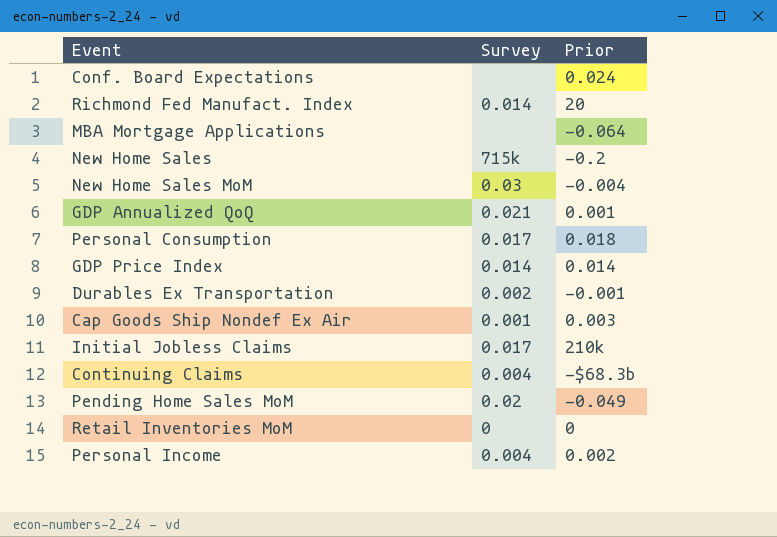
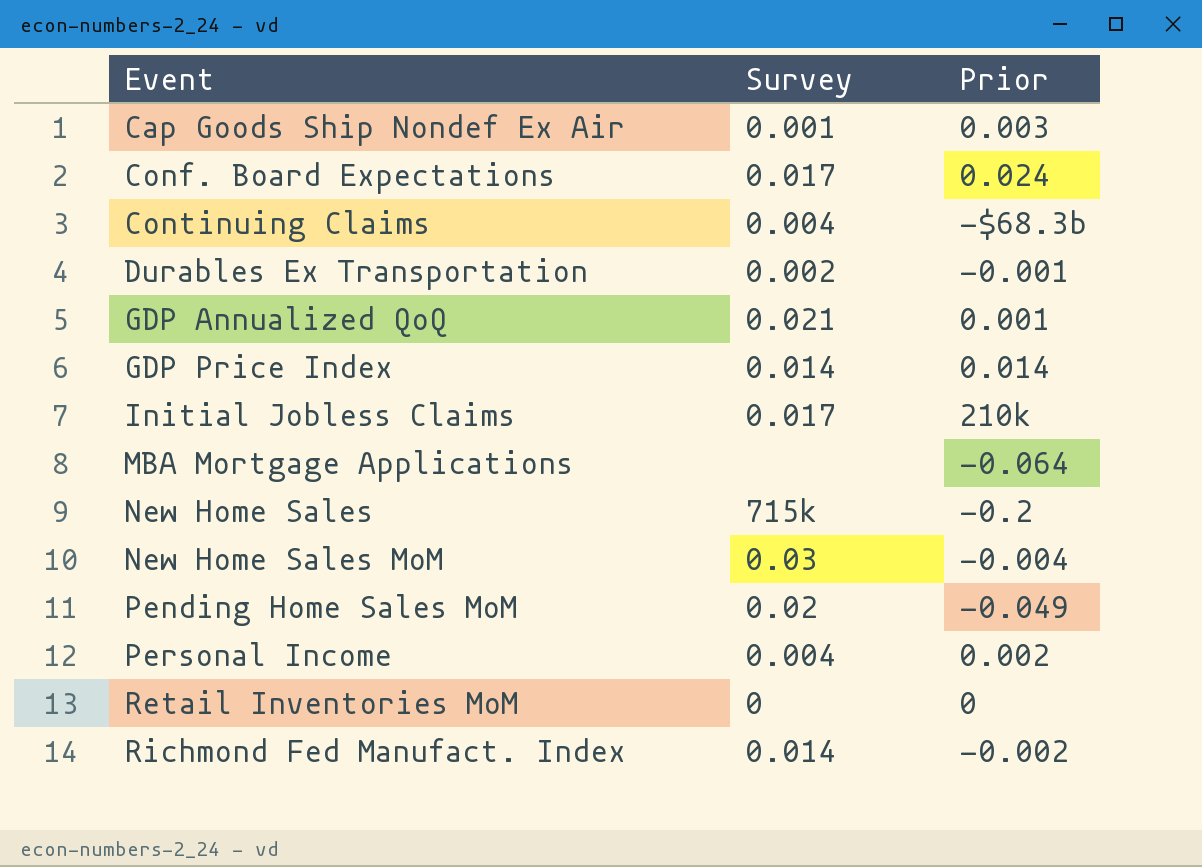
row order: none -> Event ascending
row Personal Consumption: 0.017 | 0.018 -> none
Conf. Board Expectations | Survey: none -> 0.017
Richmond Fed Manufact. Index | Prior: 20 -> -0.002

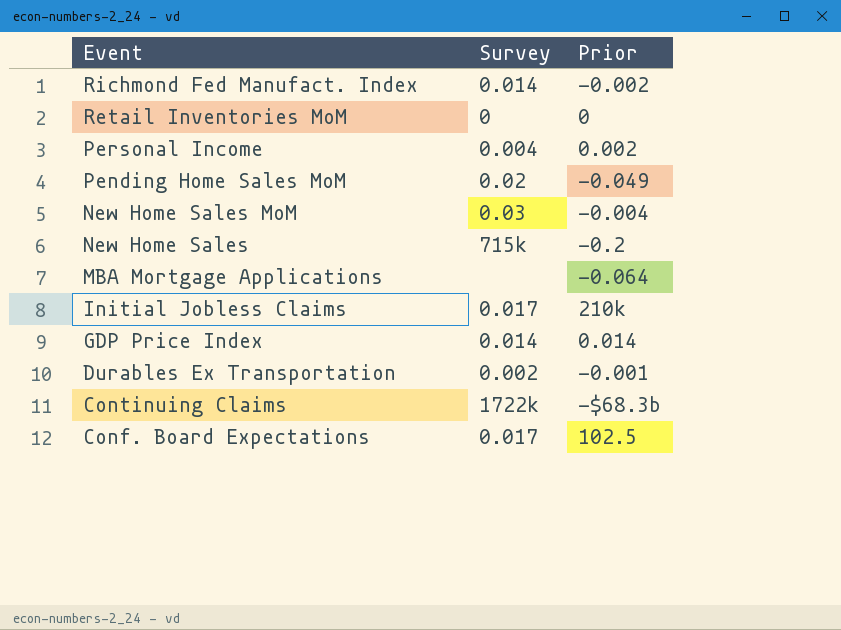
row order: Event ascending -> Event descending
row Cap Goods Ship Nondef Ex Air: 0.001 | 0.003 -> none
row GDP Annualized QoQ: 0.021 | 0.001 -> none
Continuing Claims | Survey: 0.004 -> 1722k
Conf. Board Expectations | Prior: 0.024 -> 102.5

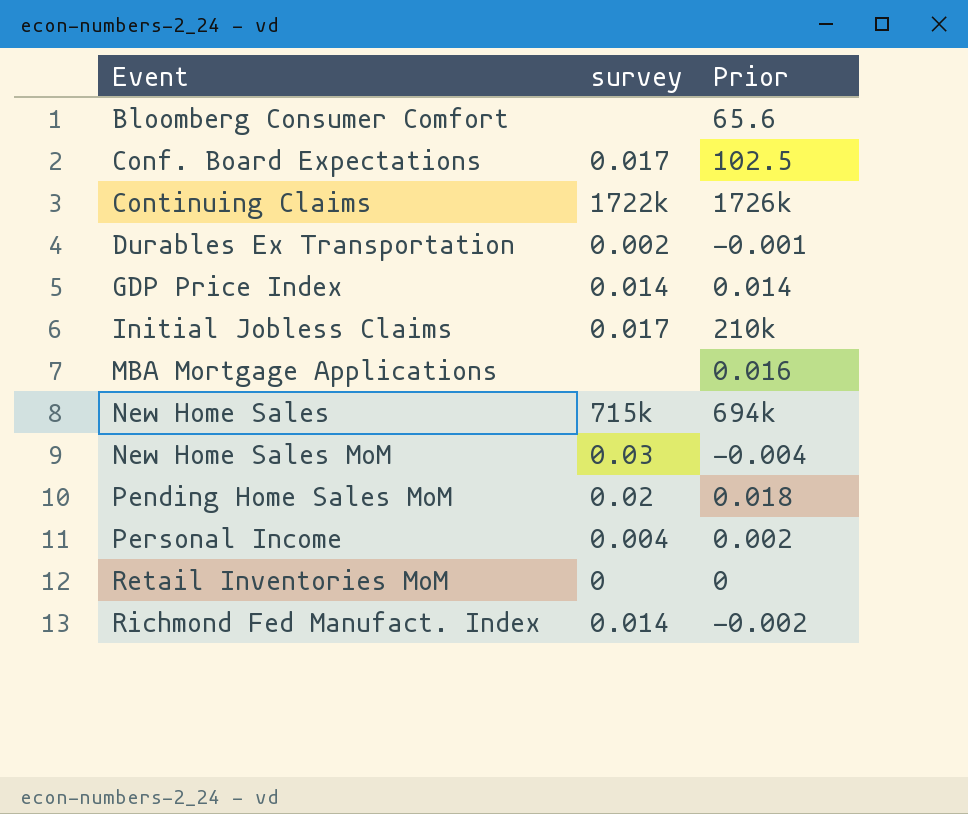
row order: Event descending -> Event ascending
column name: Survey -> survey
row Bloomberg Consumer Comfort: none -> none | 65.6
Continuing Claims | Prior: -$68.3b -> 1726k
MBA Mortgage Applications | Prior: -0.064 -> 0.016
New Home Sales | Prior: -0.2 -> 694k
Pending Home Sales MoM | Prior: -0.049 -> 0.018

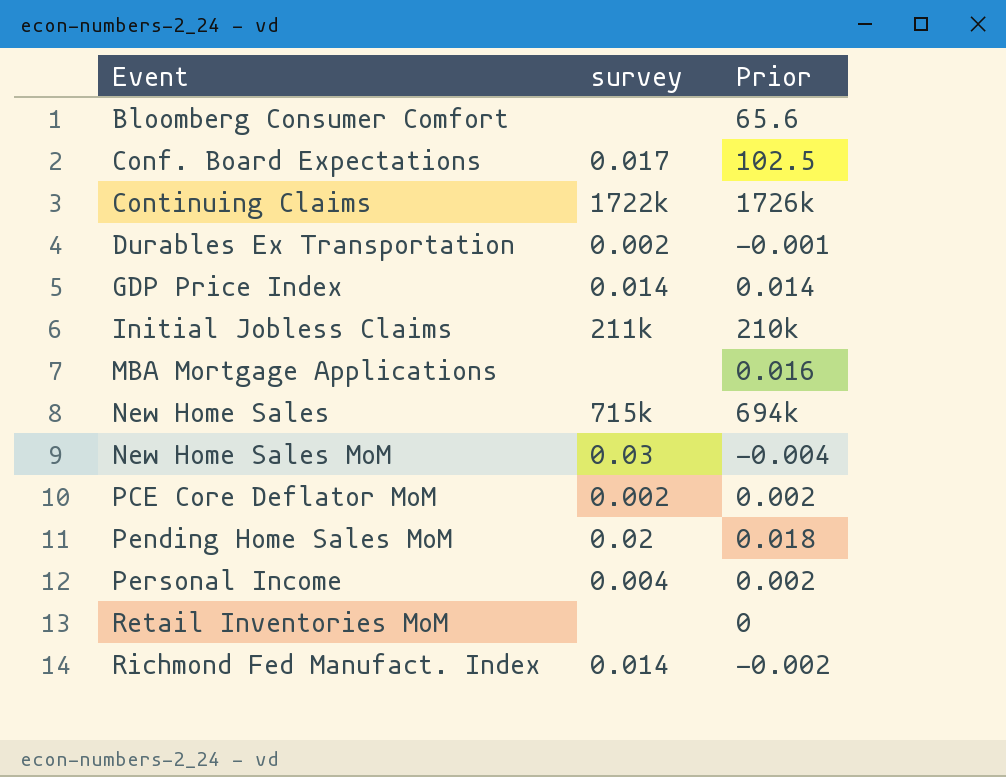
Initial Jobless Claims | survey: 0.017 -> 211k
row PCE Core Deflator MoM: none -> 0.002 | 0.002
Retail Inventories MoM | survey: 0 -> none

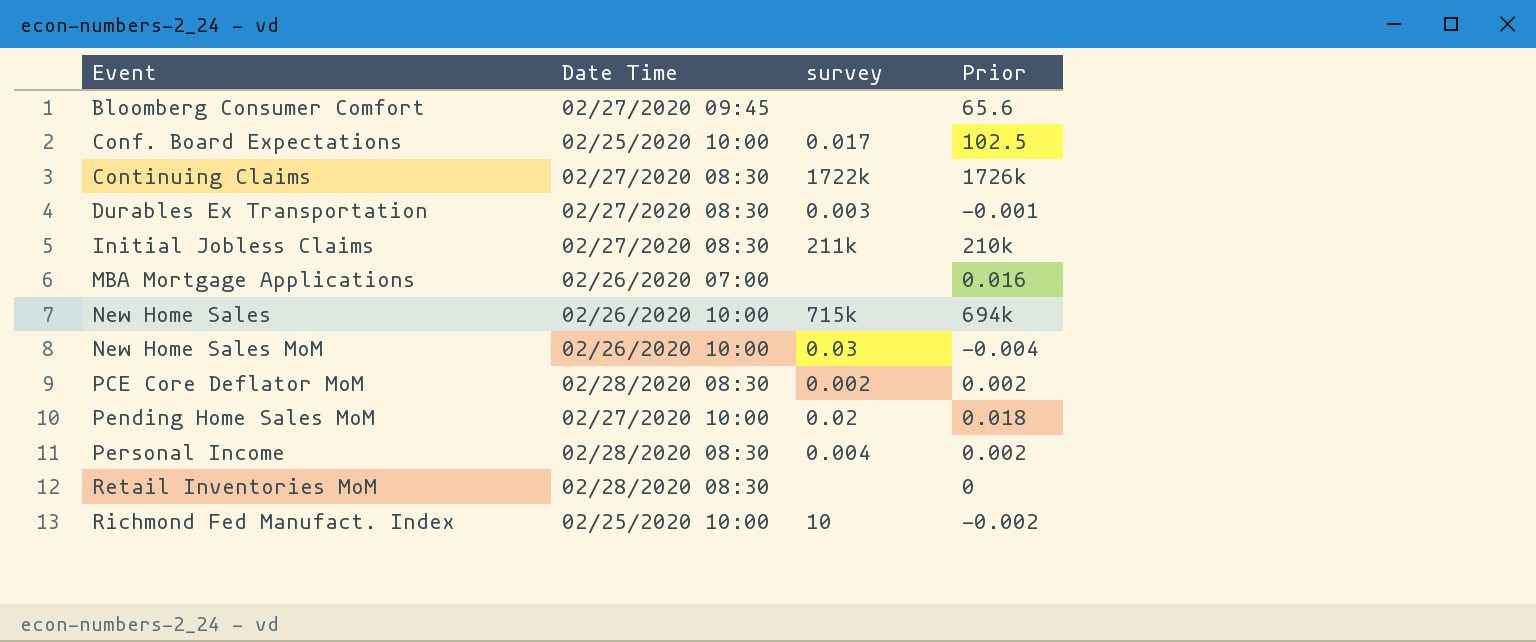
column Date Time | position: none -> 2
row GDP Price Index: 0.014 | 0.014 -> none
Durables Ex Transportation | survey: 0.002 -> 0.003
Richmond Fed Manufact. Index | survey: 0.014 -> 10

